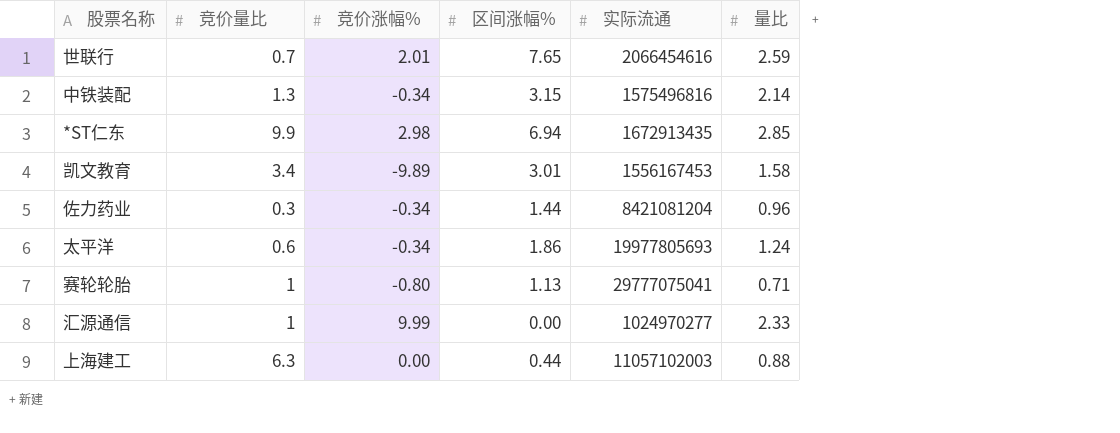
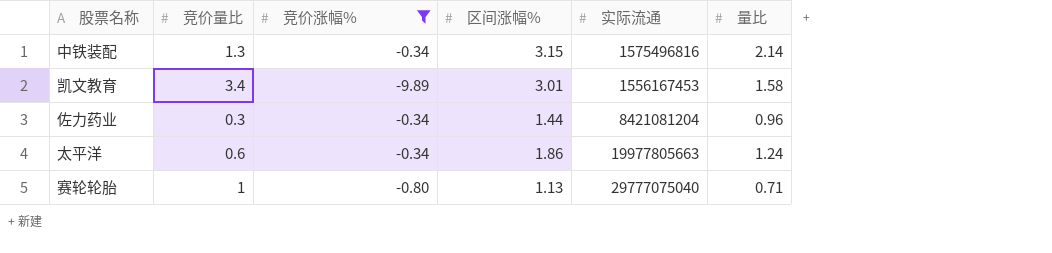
filter: none -> 竞价涨幅% <= -0.34
太平洋 | 实际流通: 19977805693 -> 19977805663
赛轮轮胎 | 实际流通: 29777075041 -> 29777075040

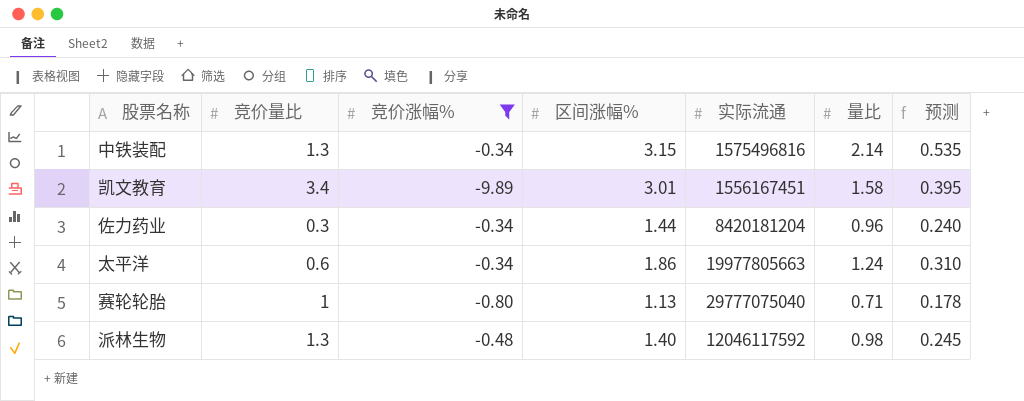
column 预测 | formula: none -> [量比] * 0.25
凯文教育 | 实际流通: 1556167453 -> 1556167451
佐力药业 | 实际流通: 8421081204 -> 8420181204
row 派林生物: none -> 1.3 | -0.48 | 1.40 | 12046117592 | 0.98 | 0.245

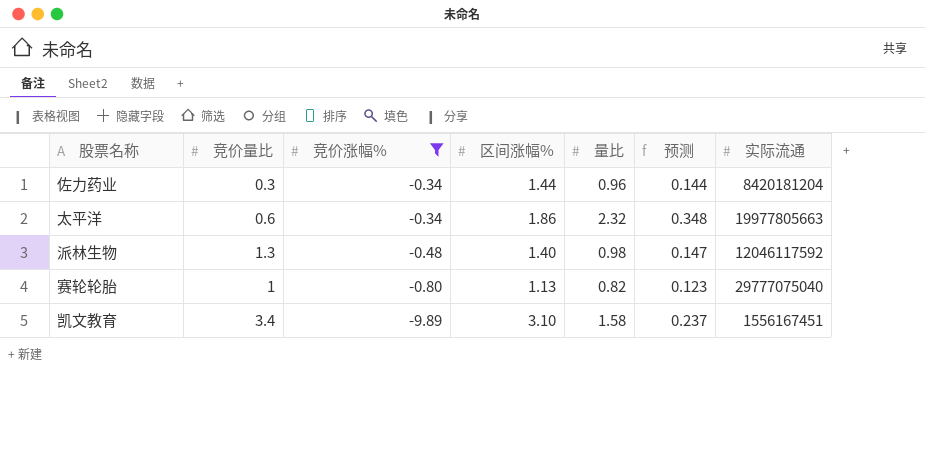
row order: none -> 竞价涨幅% descending
column 预测 | formula: [量比] * 0.25 -> [量比] * 0.15
column 实际流通 | position: 5 -> 7
row 中铁装配: 1.3 | -0.34 | 3.15 | 1575496816 | 2.14 | 0.535 -> none
太平洋 | 量比: 1.24 -> 2.32
赛轮轮胎 | 量比: 0.71 -> 0.82
凯文教育 | 区间涨幅%: 3.01 -> 3.10

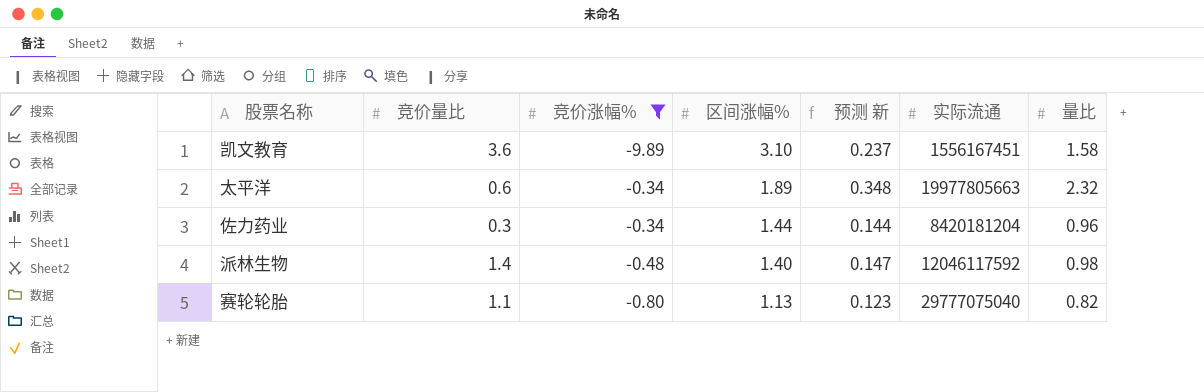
row order: 竞价涨幅% descending -> 区间涨幅% descending
column name: 预测 -> 预测 新
column 量比 | position: 5 -> 7
凯文教育 | 竞价量比: 3.4 -> 3.6
太平洋 | 区间涨幅%: 1.86 -> 1.89
派林生物 | 竞价量比: 1.3 -> 1.4
赛轮轮胎 | 竞价量比: 1 -> 1.1

